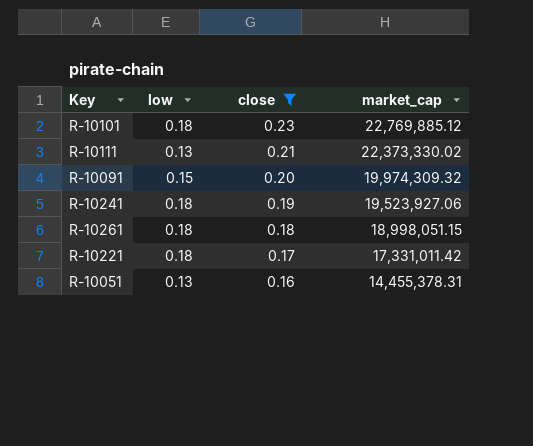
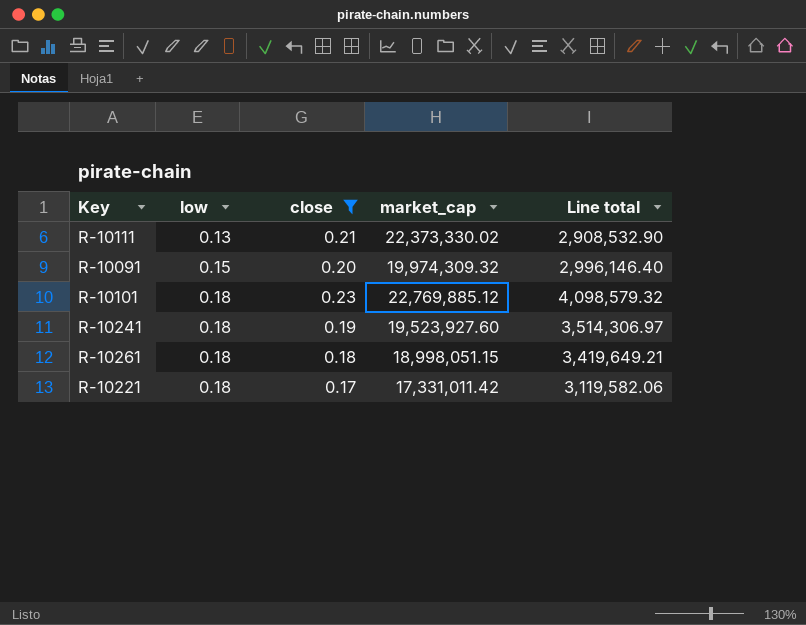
row order: close descending -> low ascending
column Line total | formula: none -> [low] * [market_cap]
row R-10051: 0.13 | 0.16 | 14,455,378.31 -> none
R-10241 | market_cap: 19,523,927.06 -> 19,523,927.60

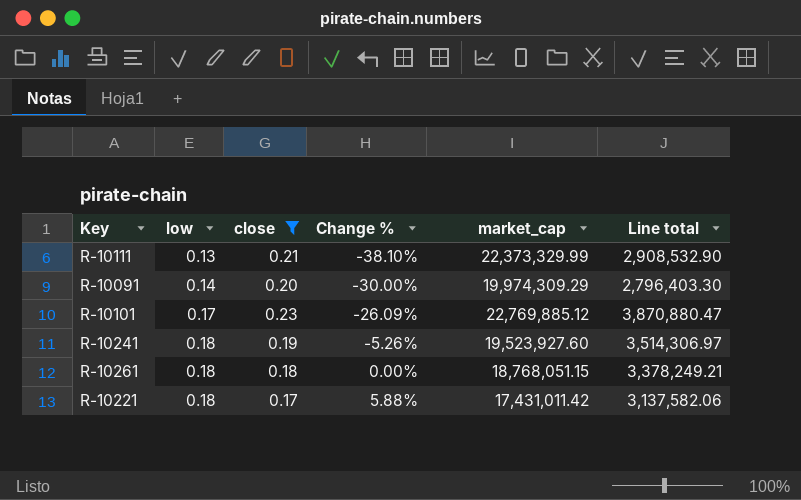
column Change % | formula: none -> ([low] - [close]) / [close]
R-10111 | market_cap: 22,373,330.02 -> 22,373,329.99
R-10091 | low: 0.15 -> 0.14
R-10091 | market_cap: 19,974,309.32 -> 19,974,309.29
R-10091 | Line total: 2,996,146.40 -> 2,796,403.30
R-10101 | low: 0.18 -> 0.17
R-10101 | Line total: 4,098,579.32 -> 3,870,880.47
R-10261 | market_cap: 18,998,051.15 -> 18,768,051.15
R-10261 | Line total: 3,419,649.21 -> 3,378,249.21
R-10221 | market_cap: 17,331,011.42 -> 17,431,011.42
R-10221 | Line total: 3,119,582.06 -> 3,137,582.06

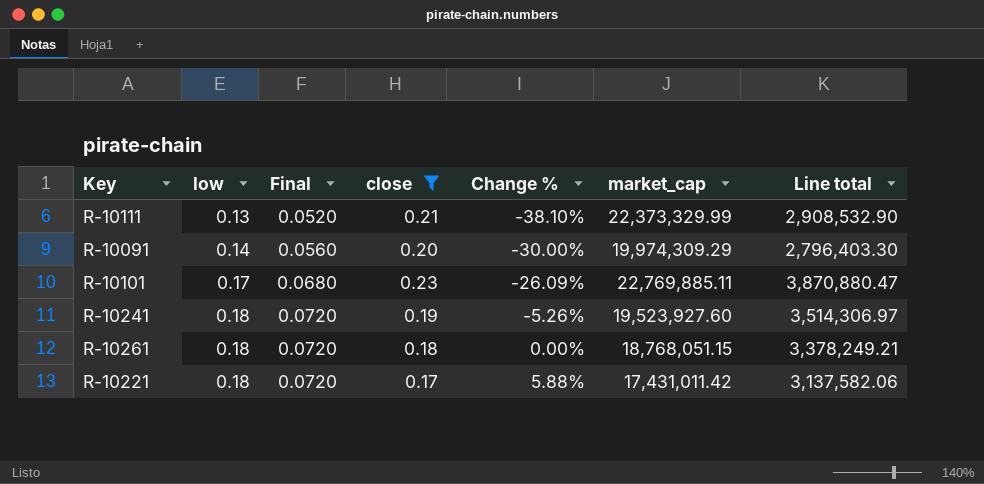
column Final | formula: none -> [low] * 0.4
R-10101 | market_cap: 22,769,885.12 -> 22,769,885.11

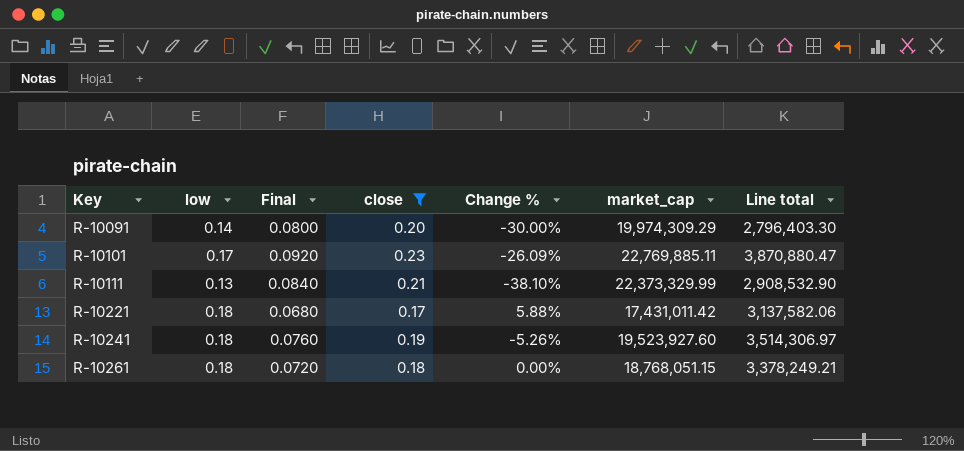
row order: low ascending -> Key ascending
column Final | formula: [low] * 0.4 -> [close] * 0.4

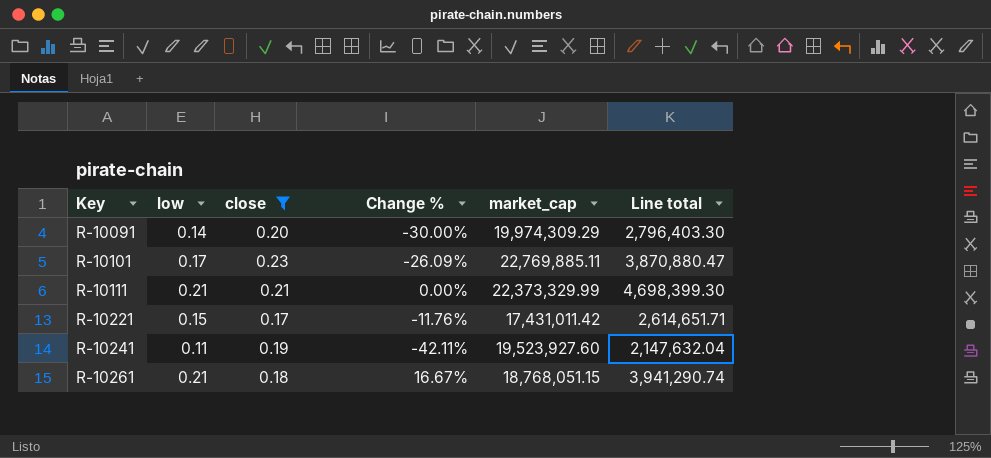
column Final | formula: [close] * 0.4 -> none
R-10111 | low: 0.13 -> 0.21
R-10111 | Change %: -38.10% -> 0.00%
R-10111 | Line total: 2,908,532.90 -> 4,698,399.30
R-10221 | low: 0.18 -> 0.15
R-10221 | Change %: 5.88% -> -11.76%
R-10221 | Line total: 3,137,582.06 -> 2,614,651.71
R-10241 | low: 0.18 -> 0.11
R-10241 | Change %: -5.26% -> -42.11%
R-10241 | Line total: 3,514,306.97 -> 2,147,632.04
R-10261 | low: 0.18 -> 0.21
R-10261 | Change %: 0.00% -> 16.67%
R-10261 | Line total: 3,378,249.21 -> 3,941,290.74

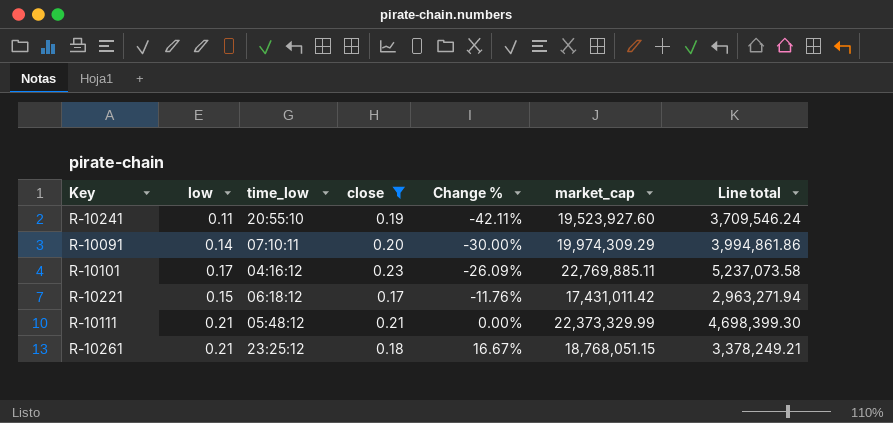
row order: Key ascending -> Change % ascending
column time_low | position: none -> 3
column Line total | formula: [low] * [market_cap] -> [close] * [market_cap]

